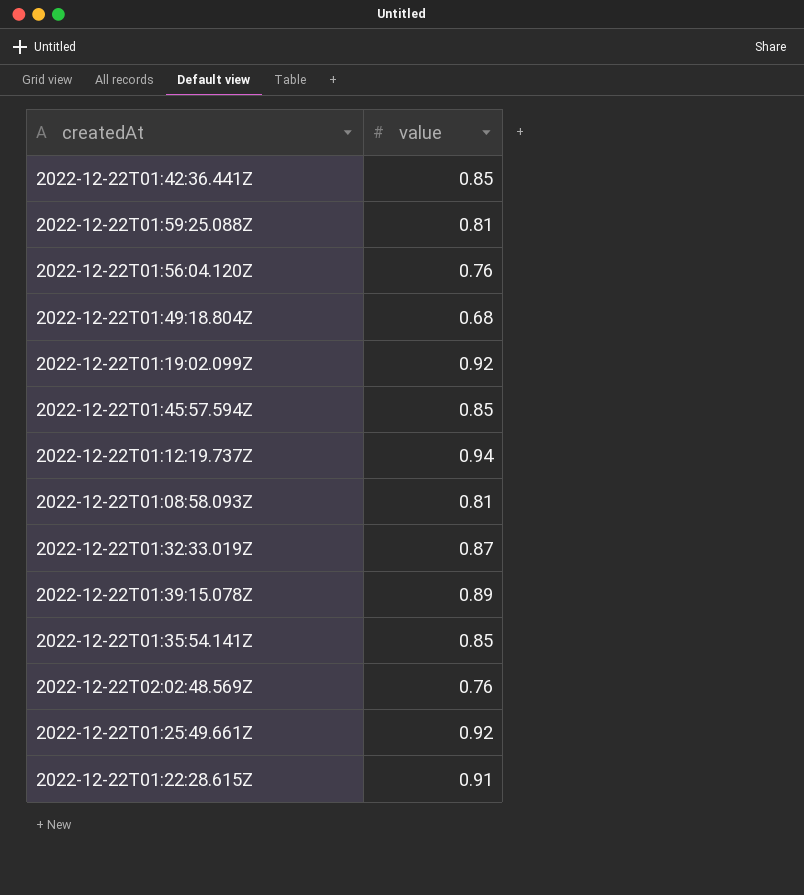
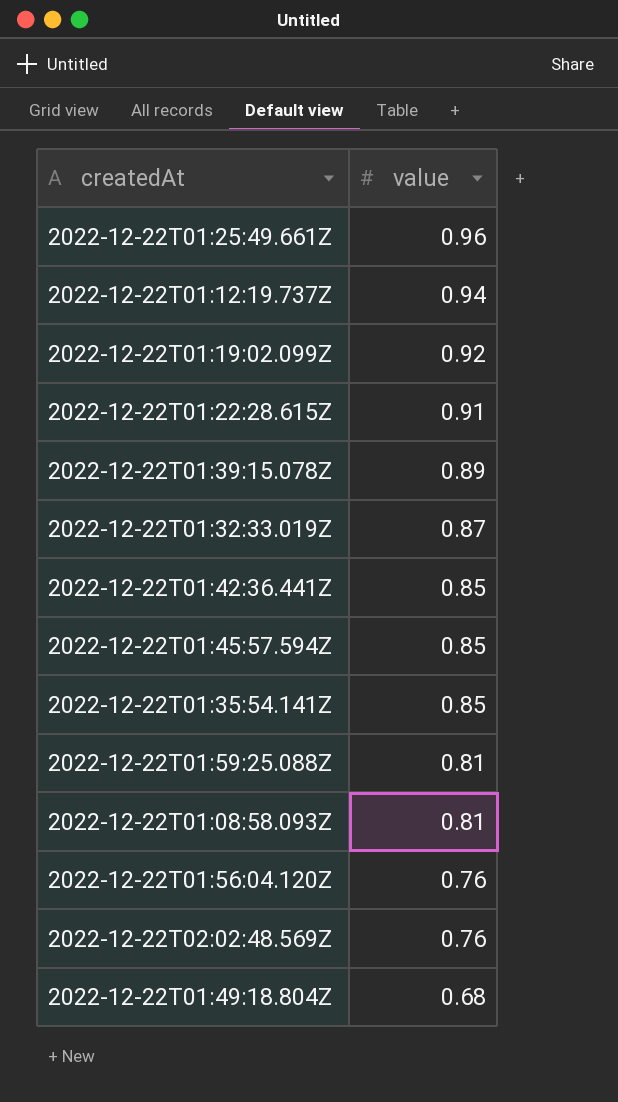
row order: none -> value descending
2022-12-22T01:25:49.661Z | value: 0.92 -> 0.96

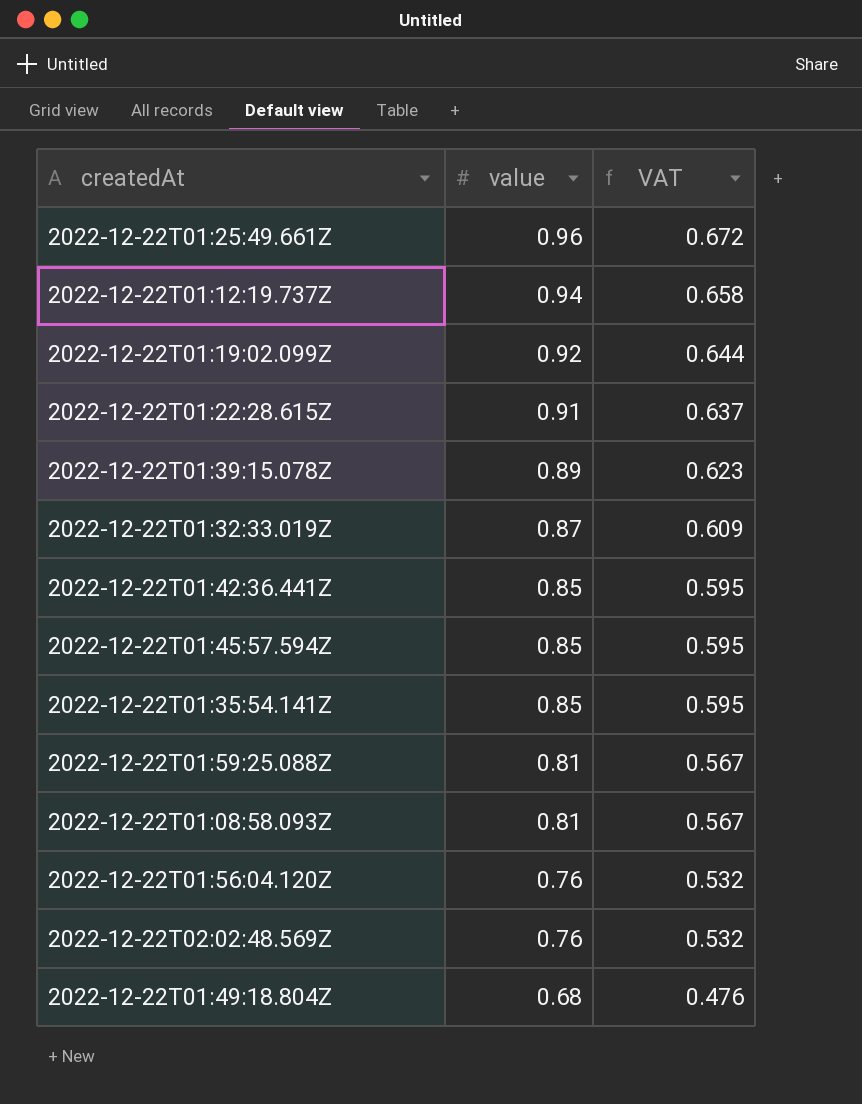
column VAT | formula: none -> [value] * 0.7

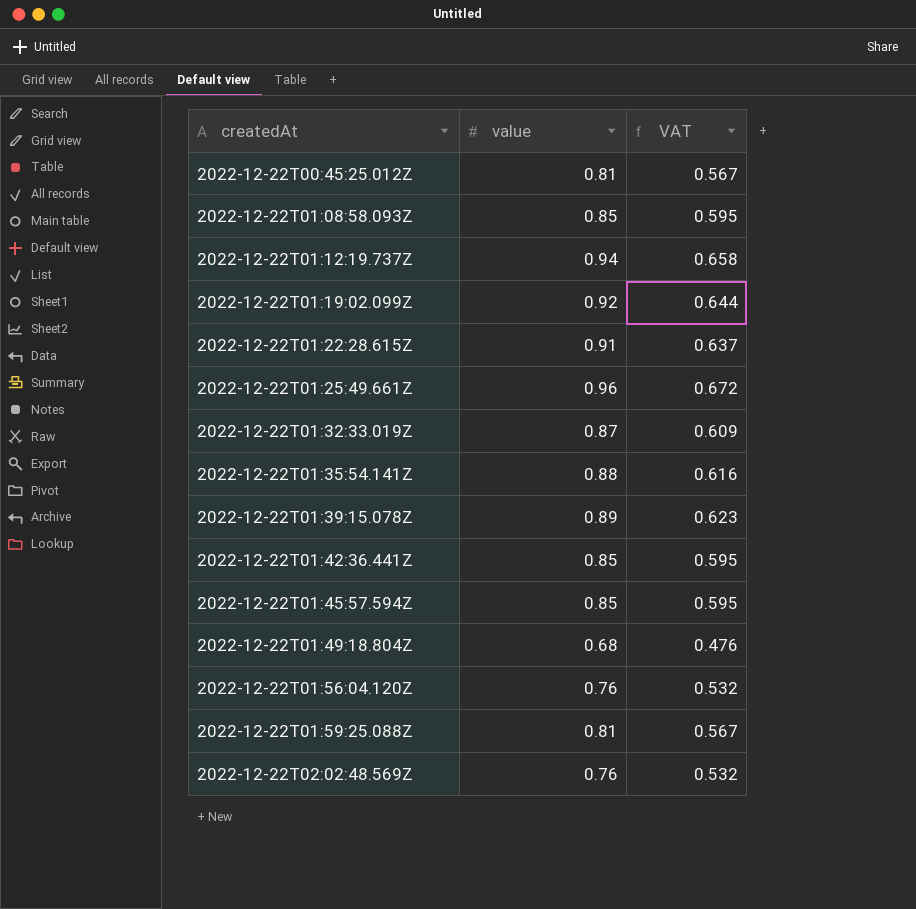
row order: value descending -> createdAt ascending
row 2022-12-22T00:45:25.012Z: none -> 0.81 | 0.567
2022-12-22T01:08:58.093Z | value: 0.81 -> 0.85
2022-12-22T01:08:58.093Z | VAT: 0.567 -> 0.595
2022-12-22T01:35:54.141Z | value: 0.85 -> 0.88
2022-12-22T01:35:54.141Z | VAT: 0.595 -> 0.616

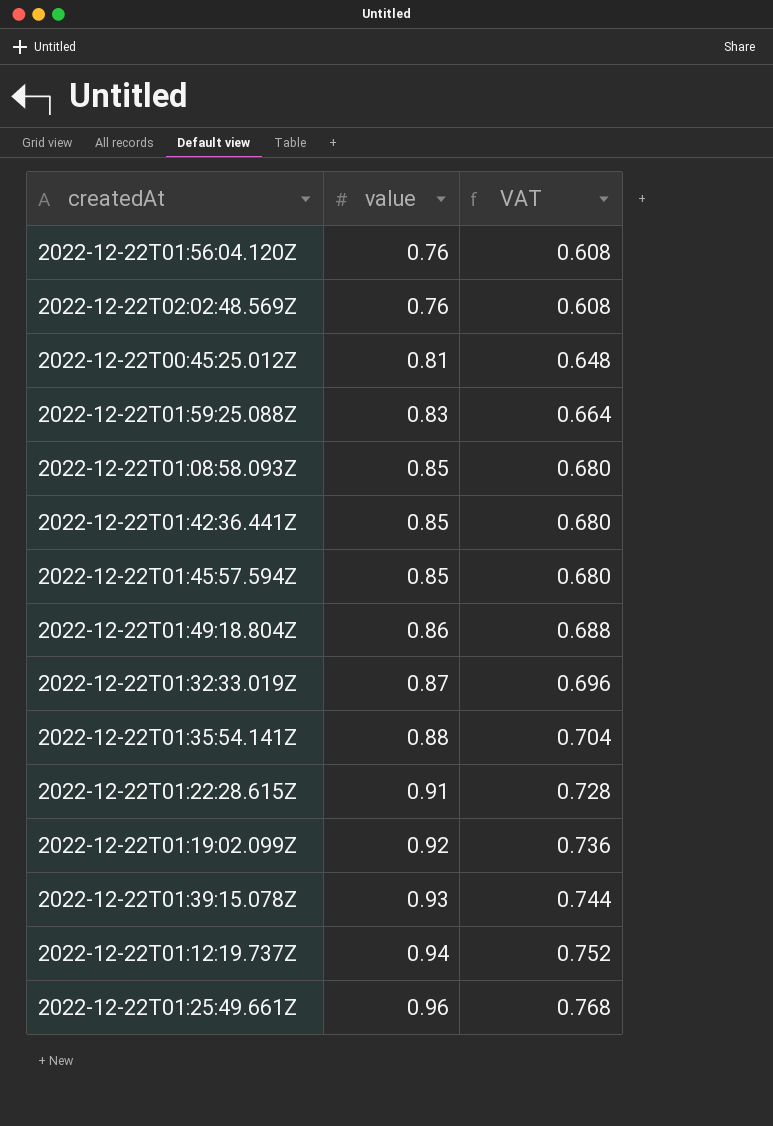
row order: createdAt ascending -> value ascending
column VAT | formula: [value] * 0.7 -> [value] * 0.8
2022-12-22T01:59:25.088Z | value: 0.81 -> 0.83
2022-12-22T01:49:18.804Z | value: 0.68 -> 0.86
2022-12-22T01:39:15.078Z | value: 0.89 -> 0.93

